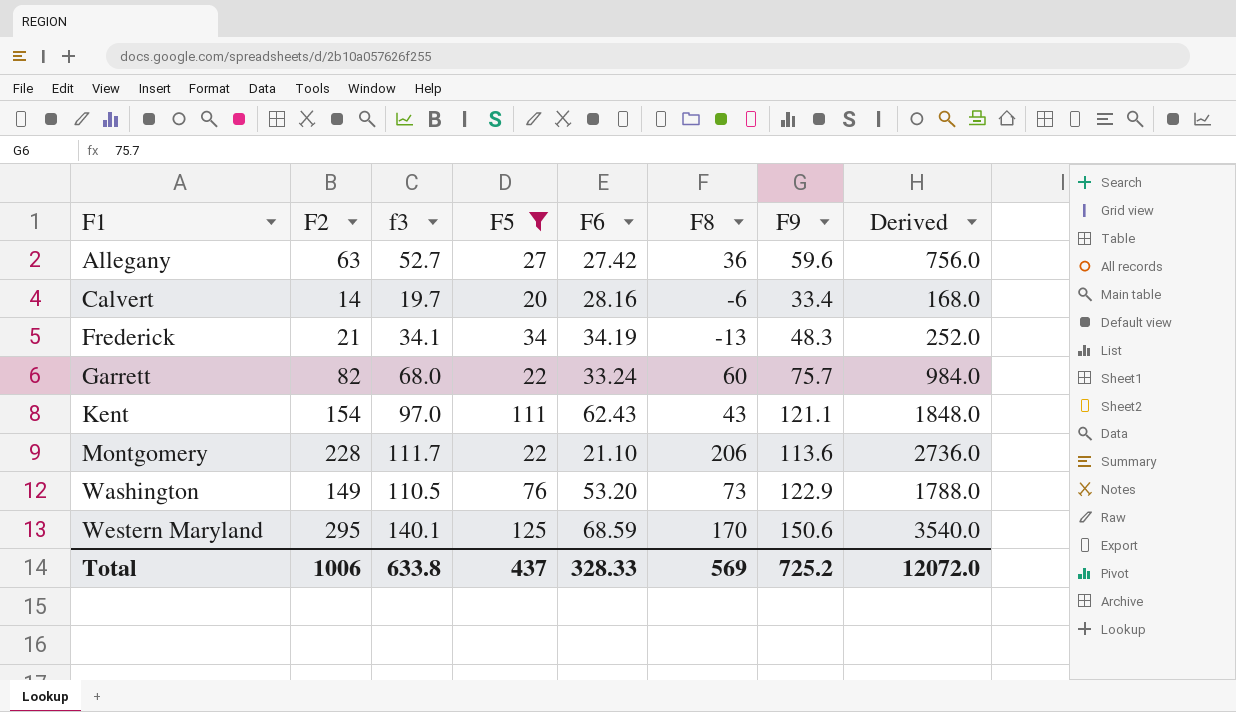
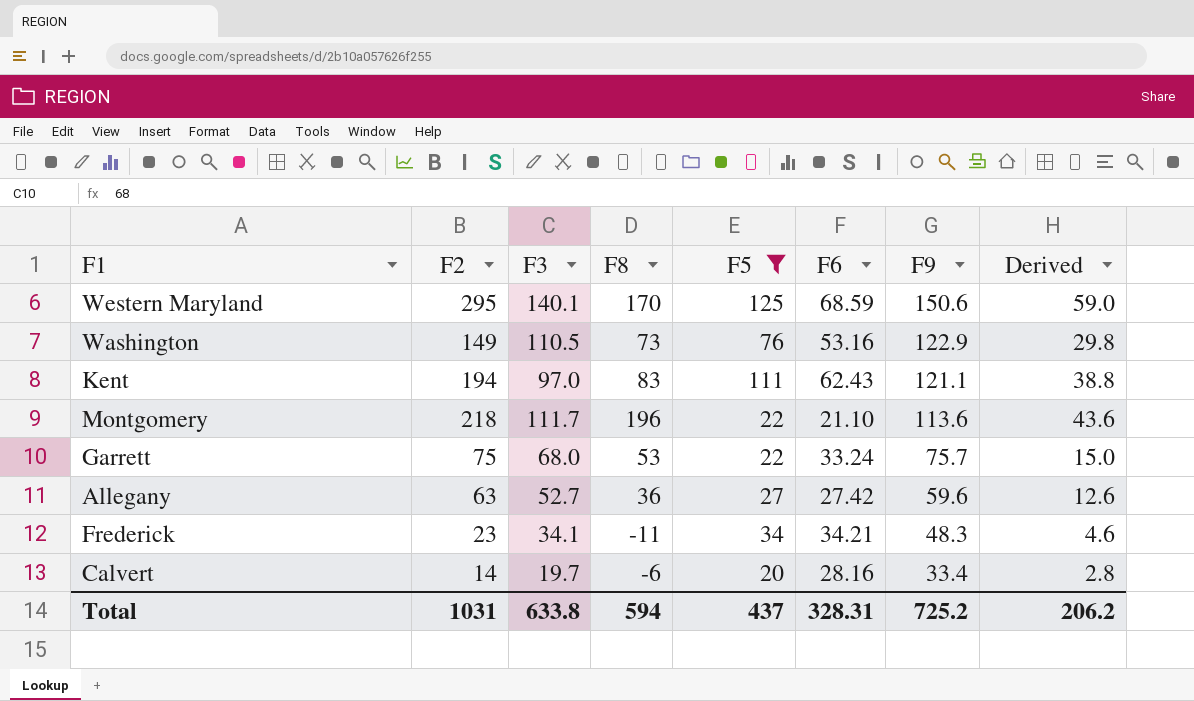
row order: F1 ascending -> F9 descending
column name: f3 -> F3
column F8 | position: 6 -> 4
column Derived | formula: [F2] * 12 -> [F2] * 0.2
Washington | F6: 53.20 -> 53.16
Kent | F2: 154 -> 194
Kent | F8: 43 -> 83
Montgomery | F2: 228 -> 218
Montgomery | F8: 206 -> 196
Garrett | F2: 82 -> 75
Garrett | F8: 60 -> 53
Frederick | F2: 21 -> 23
Frederick | F8: -13 -> -11
Frederick | F6: 34.19 -> 34.21
Total | F2: 1006 -> 1031
Total | F8: 569 -> 594
Total | F6: 328.33 -> 328.31
Total | Derived: 12072.0 -> 206.2

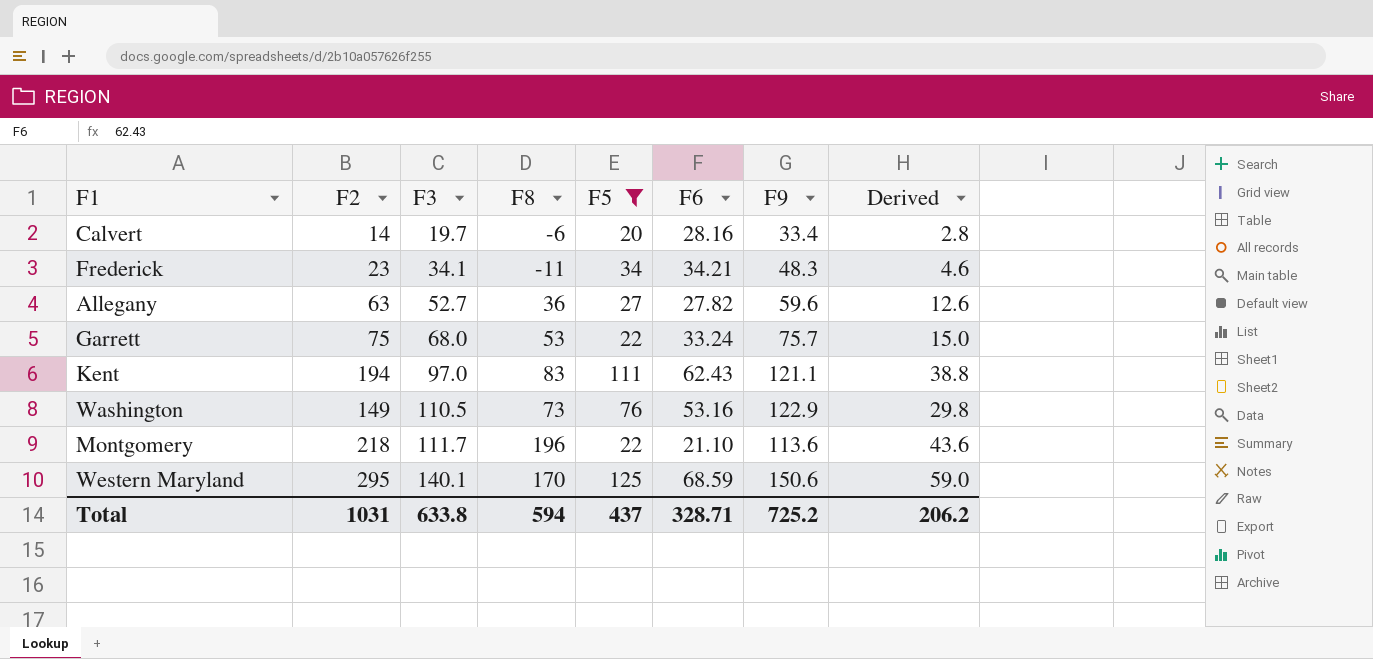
row order: F9 descending -> F3 ascending
Allegany | F6: 27.42 -> 27.82
Total | F6: 328.31 -> 328.71

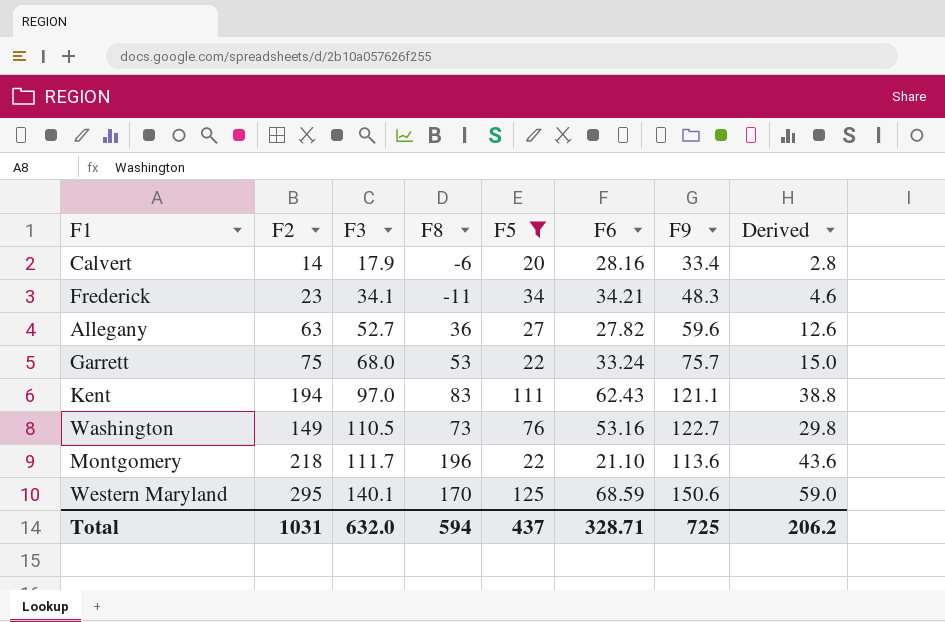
Calvert | F3: 19.7 -> 17.9
Washington | F9: 122.9 -> 122.7
Total | F3: 633.8 -> 632.0
Total | F9: 725.2 -> 725

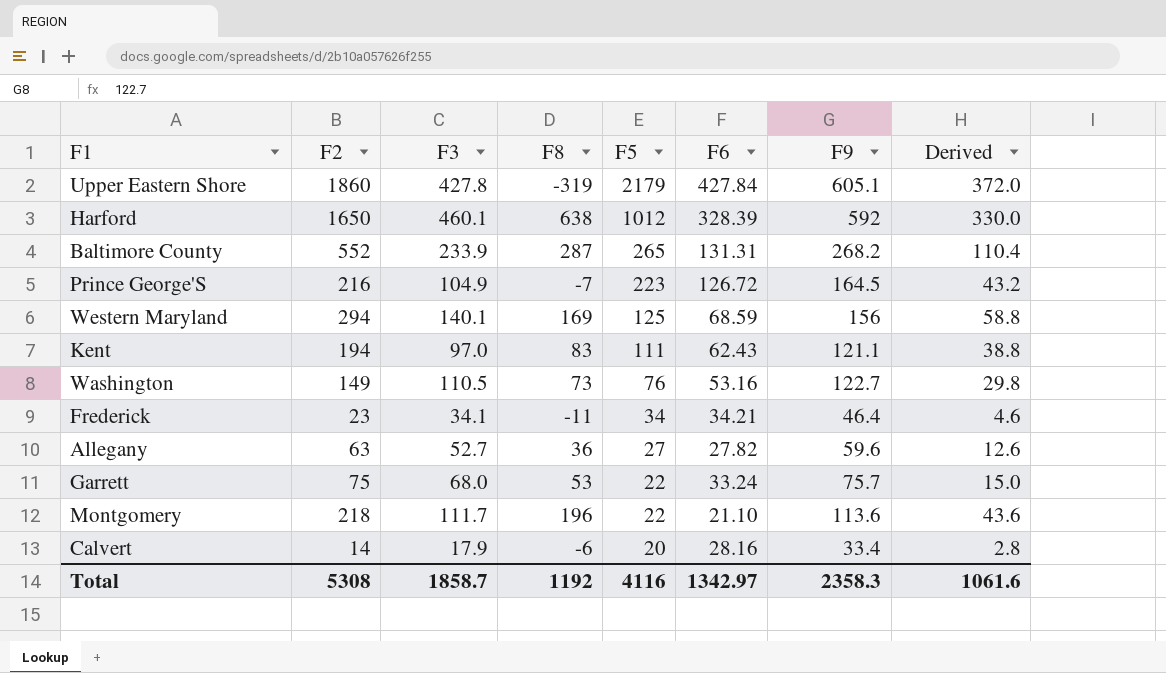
filter: F5 <= 125 -> none
row order: F3 ascending -> F5 descending
Western Maryland | F2: 295 -> 294
Western Maryland | F8: 170 -> 169
Western Maryland | F9: 150.6 -> 156
Western Maryland | Derived: 59.0 -> 58.8
Frederick | F9: 48.3 -> 46.4
Total | F2: 1031 -> 5308
Total | F3: 632.0 -> 1858.7
Total | F8: 594 -> 1192
Total | F5: 437 -> 4116
Total | F6: 328.71 -> 1342.97
Total | F9: 725 -> 2358.3
Total | Derived: 206.2 -> 1061.6

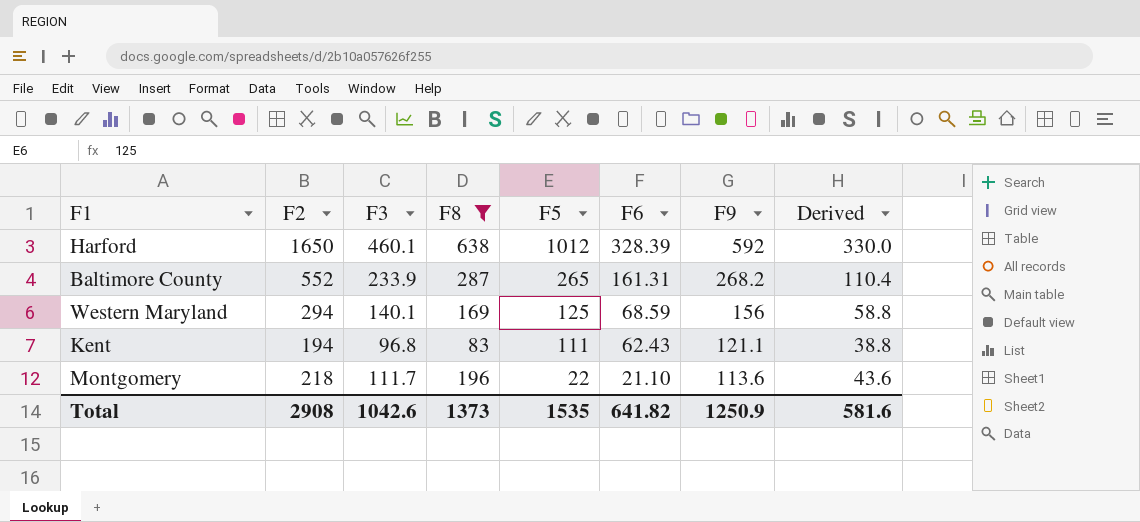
filter: none -> F8 >= 83
Baltimore County | F6: 131.31 -> 161.31
Kent | F3: 97.0 -> 96.8
Total | F2: 5308 -> 2908
Total | F3: 1858.7 -> 1042.6
Total | F8: 1192 -> 1373
Total | F5: 4116 -> 1535
Total | F6: 1342.97 -> 641.82
Total | F9: 2358.3 -> 1250.9
Total | Derived: 1061.6 -> 581.6

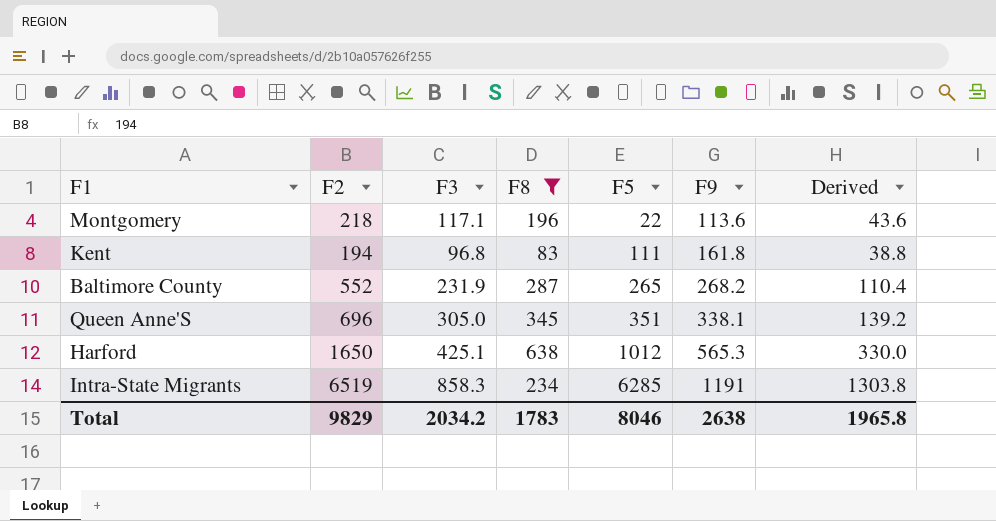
row order: F5 descending -> F5 ascending
column F6 | position: 6 -> none
row Western Maryland: 294 | 140.1 | 169 | 125 | 68.59 | 156 | 58.8 -> none
Montgomery | F3: 111.7 -> 117.1
Kent | F9: 121.1 -> 161.8
Baltimore County | F3: 233.9 -> 231.9
row Queen Anne'S: none -> 696 | 305.0 | 345 | 351 | 338.1 | 139.2
Harford | F3: 460.1 -> 425.1
Harford | F9: 592 -> 565.3
row Intra-State Migrants: none -> 6519 | 858.3 | 234 | 6285 | 1191 | 1303.8
Total | F2: 2908 -> 9829
Total | F3: 1042.6 -> 2034.2
Total | F8: 1373 -> 1783
Total | F5: 1535 -> 8046
Total | F9: 1250.9 -> 2638
Total | Derived: 581.6 -> 1965.8

